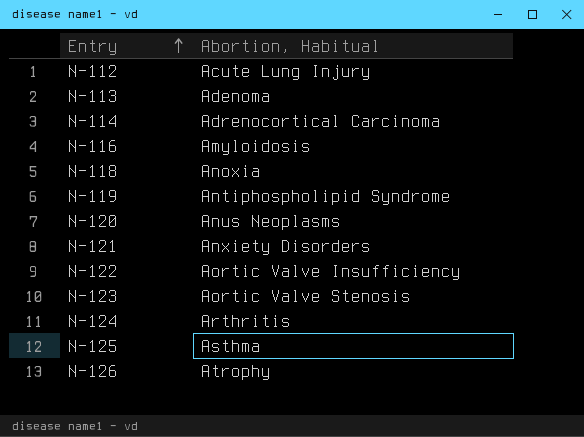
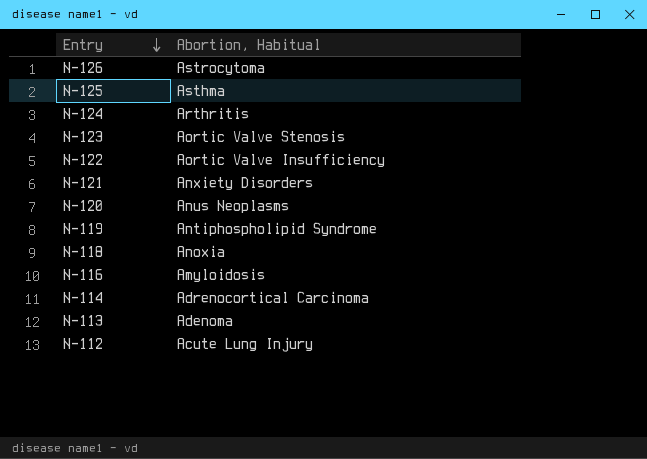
row order: Entry ascending -> Entry descending
N-126 | Abortion, Habitual: Atrophy -> Astrocytoma

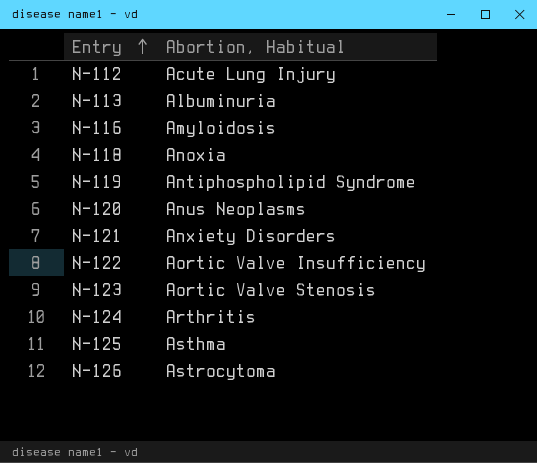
row order: Entry descending -> Entry ascending
row N-114: Adrenocortical Carcinoma -> none
N-113 | Abortion, Habitual: Adenoma -> Albuminuria

